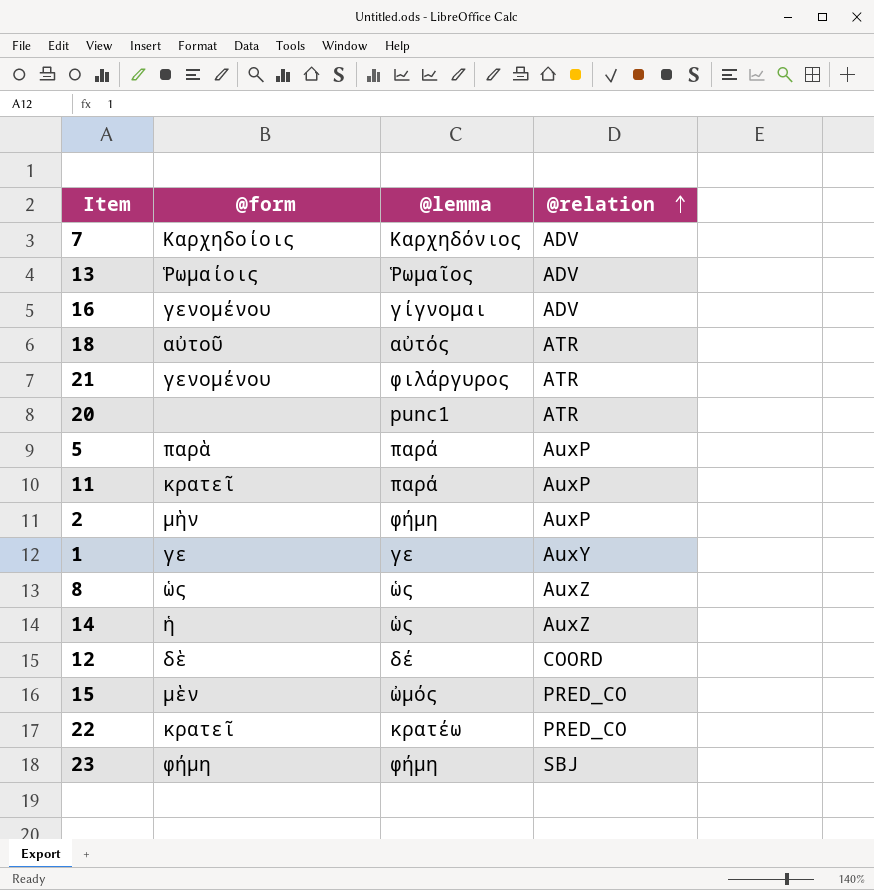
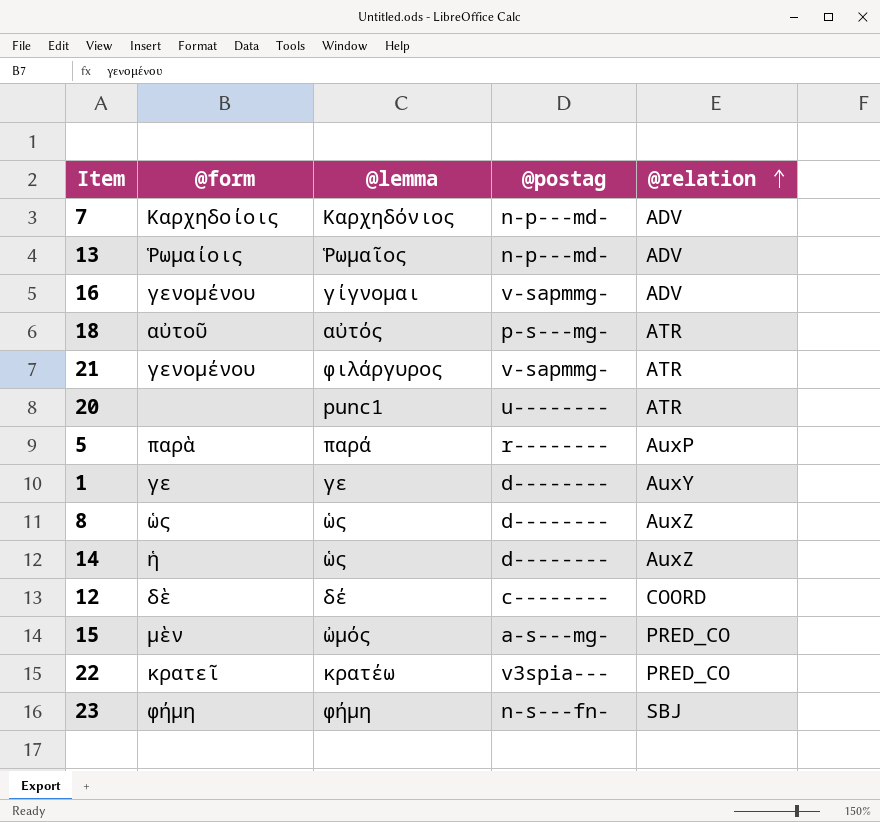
column @postag | position: none -> 4
row 11: κρατεῖ | παρά | AuxP -> none
row 2: μὴν | φήμη | AuxP -> none

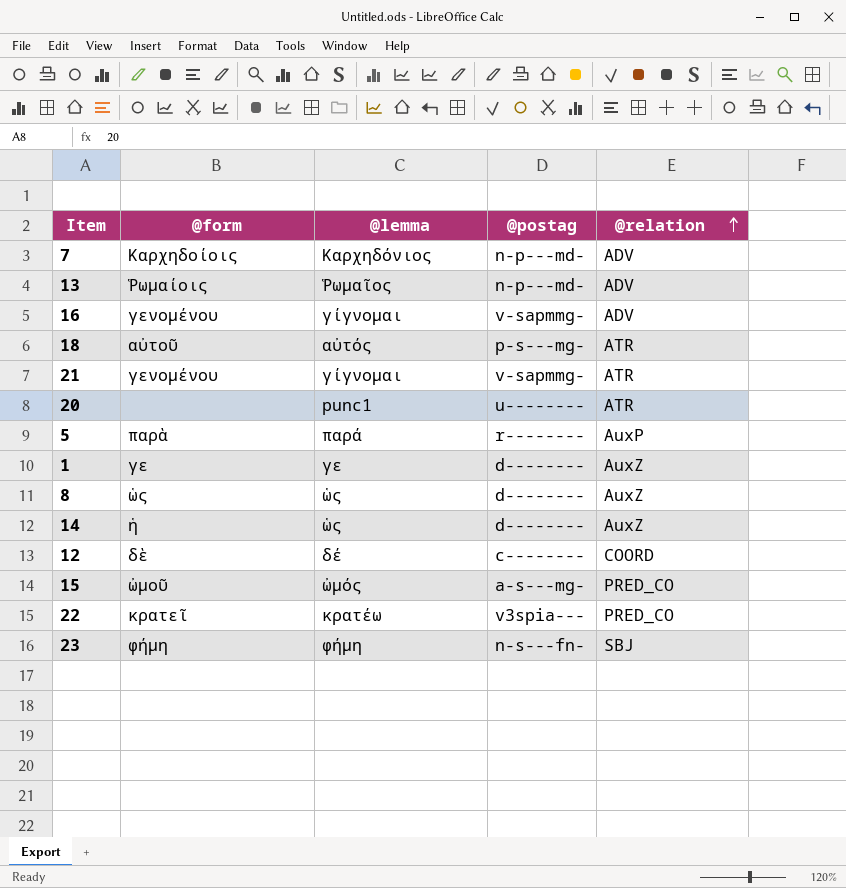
21 | @lemma: φιλάργυρος -> γίγνομαι
1 | @relation: AuxY -> AuxZ
15 | @form: μὲν -> ὠμοῦ

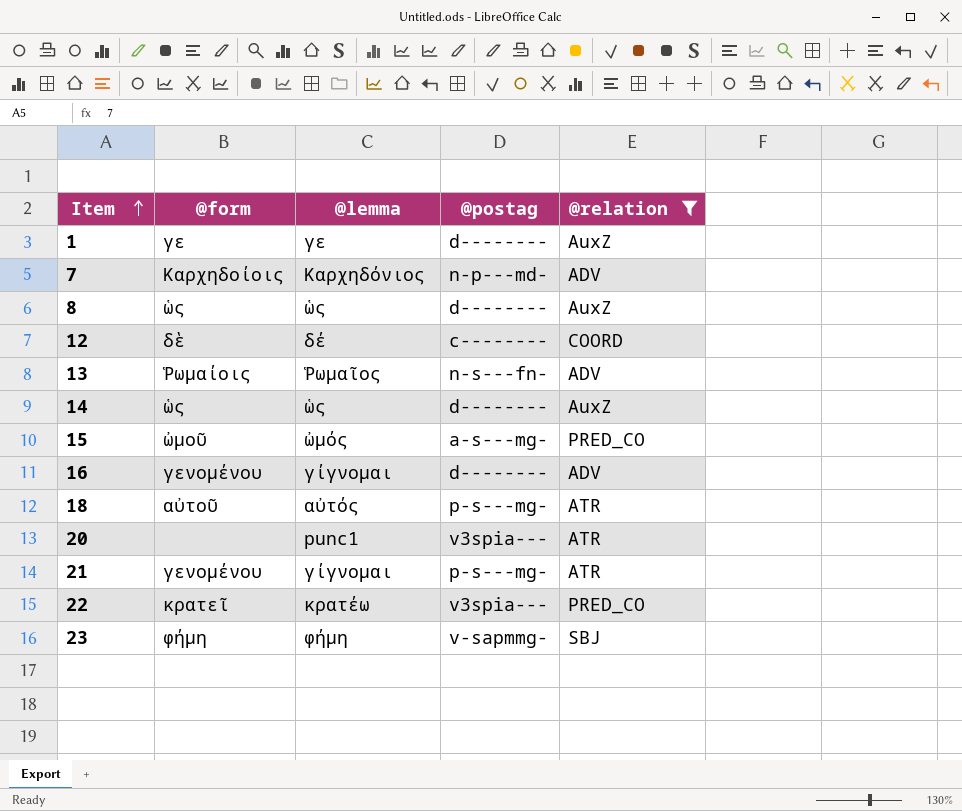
filter: none -> @relation != AuxP
row order: @relation ascending -> Item ascending
13 | @postag: n-p---md- -> n-s---fn-
14 | @form: ἡ -> ὡς
16 | @postag: v-sapmmg- -> d--------
20 | @postag: u-------- -> v3spia---
21 | @postag: v-sapmmg- -> p-s---mg-
23 | @postag: n-s---fn- -> v-sapmmg-

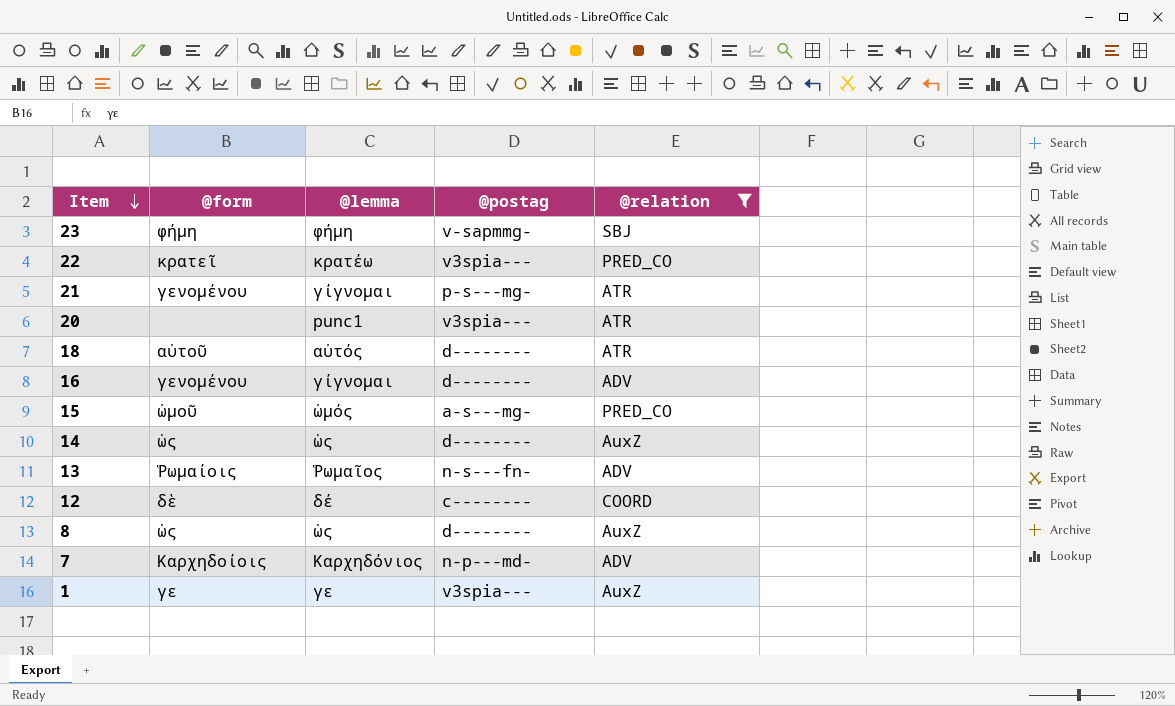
row order: Item ascending -> Item descending
18 | @postag: p-s---mg- -> d--------
1 | @postag: d-------- -> v3spia---

